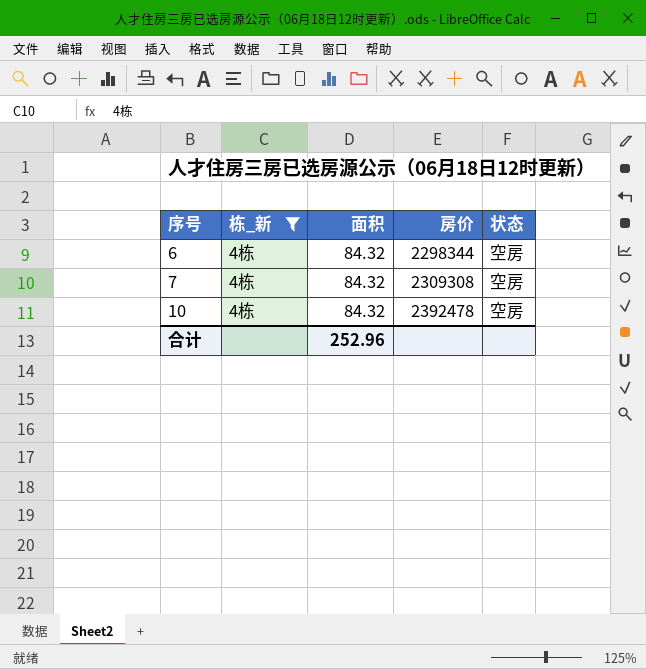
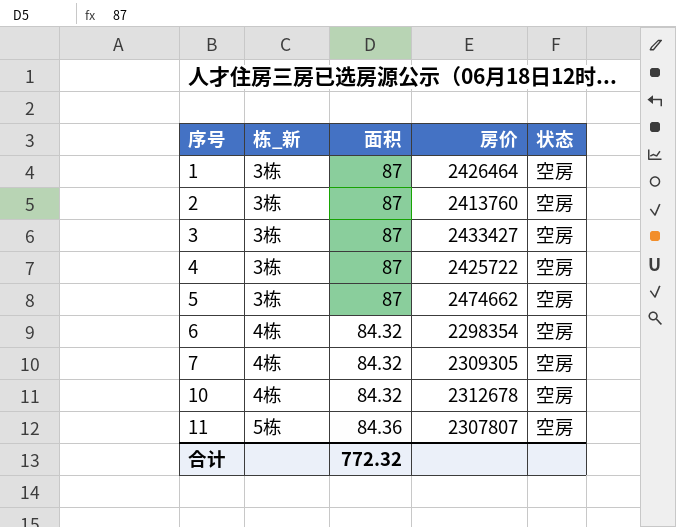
filter: 栋_新 = 4栋 -> none
6 | 房价: 2298344 -> 2298354
7 | 房价: 2309308 -> 2309305
10 | 房价: 2392478 -> 2312678
合计 | 面积: 252.96 -> 772.32

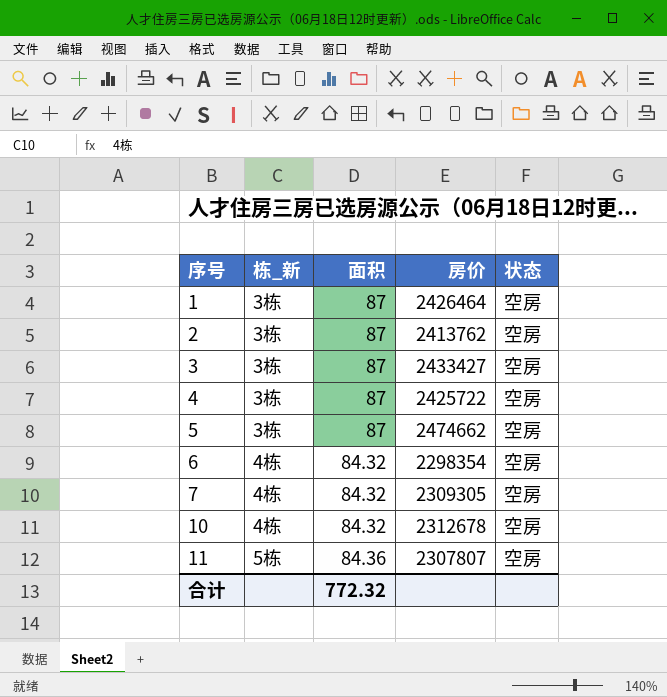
2 | 房价: 2413760 -> 2413762

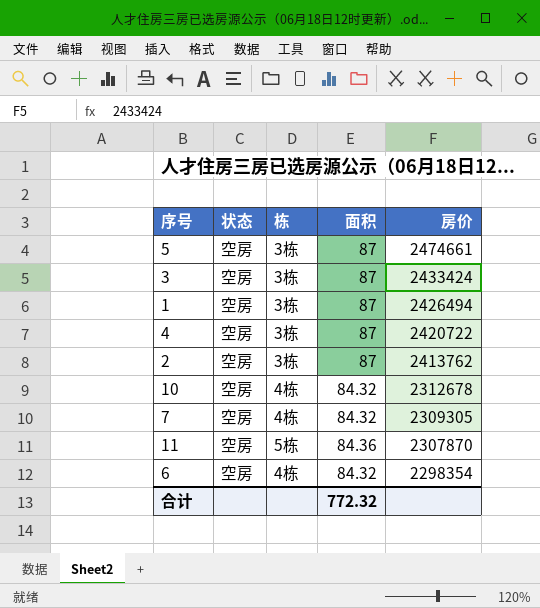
row order: 序号 ascending -> 房价 descending
column 状态 | position: 5 -> 2
column name: 栋_新 -> 栋
5 | 房价: 2474662 -> 2474661
3 | 房价: 2433427 -> 2433424
1 | 房价: 2426464 -> 2426494
4 | 房价: 2425722 -> 2420722
11 | 房价: 2307807 -> 2307870

